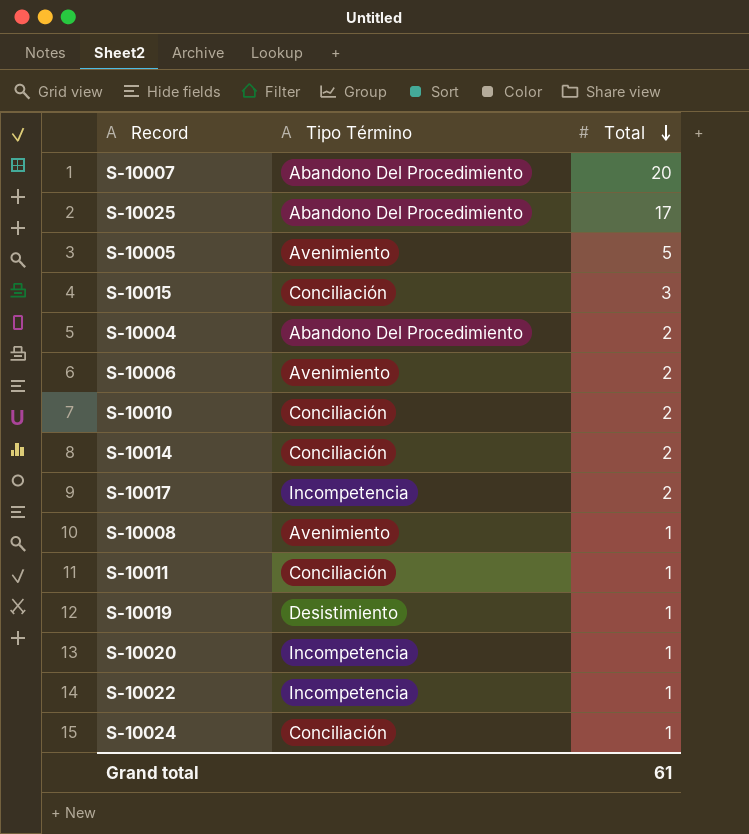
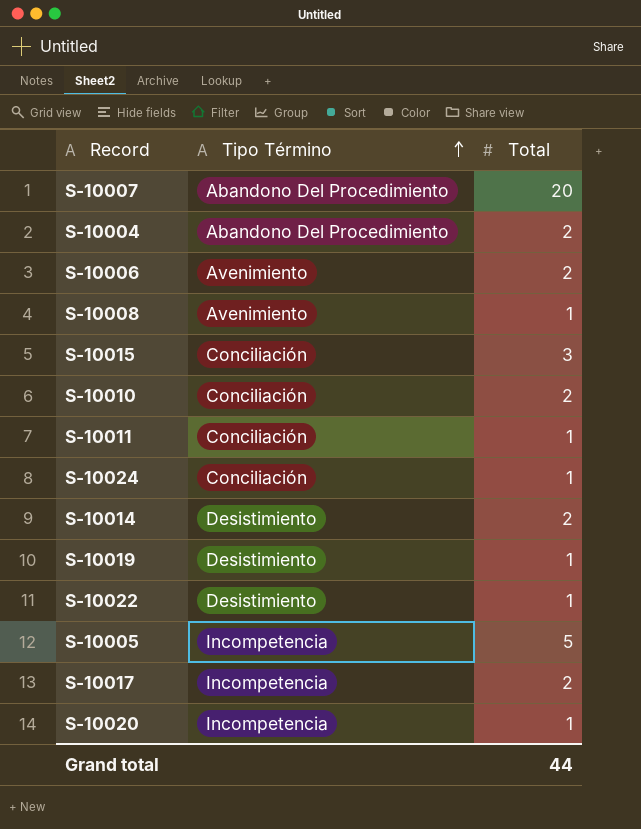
row order: Total descending -> Tipo Término ascending
row S-10025: Abandono Del Procedimiento | 17 -> none
S-10014 | Tipo Término: Conciliación -> Desistimiento
S-10022 | Tipo Término: Incompetencia -> Desistimiento
S-10005 | Tipo Término: Avenimiento -> Incompetencia
Grand total | Total: 61 -> 44

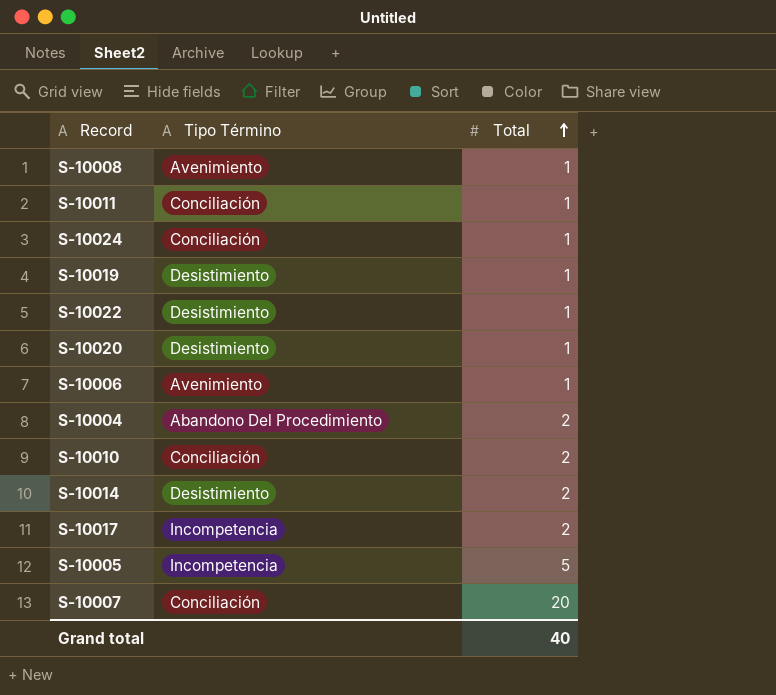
row order: Tipo Término ascending -> Total ascending
row S-10015: Conciliación | 3 -> none
S-10020 | Tipo Término: Incompetencia -> Desistimiento
S-10006 | Total: 2 -> 1
S-10007 | Tipo Término: Abandono Del Procedimiento -> Conciliación
Grand total | Total: 44 -> 40

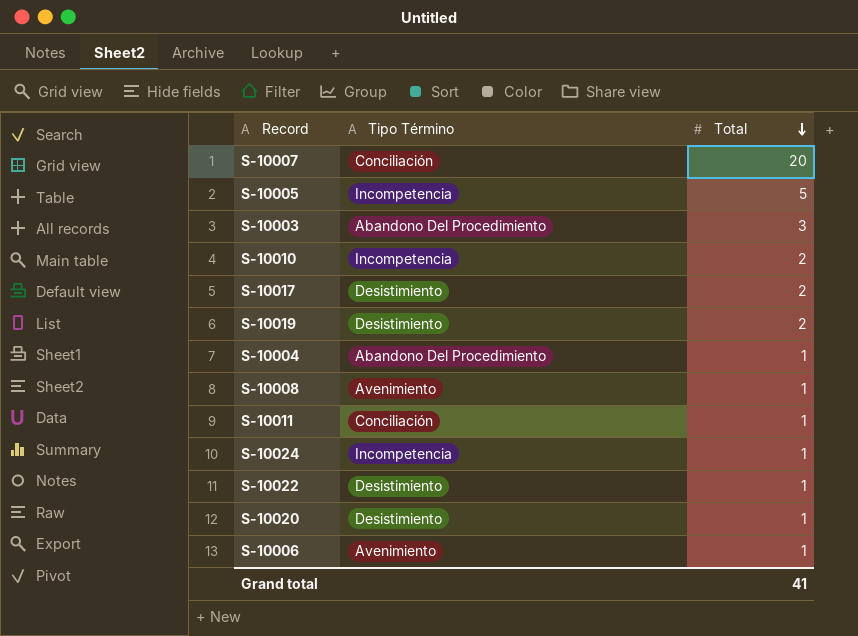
row order: Total ascending -> Total descending
row S-10014: Desistimiento | 2 -> none
row S-10003: none -> Abandono Del Procedimiento | 3
S-10010 | Tipo Término: Conciliación -> Incompetencia
S-10017 | Tipo Término: Incompetencia -> Desistimiento
S-10019 | Total: 1 -> 2
S-10004 | Total: 2 -> 1
S-10024 | Tipo Término: Conciliación -> Incompetencia
Grand total | Total: 40 -> 41

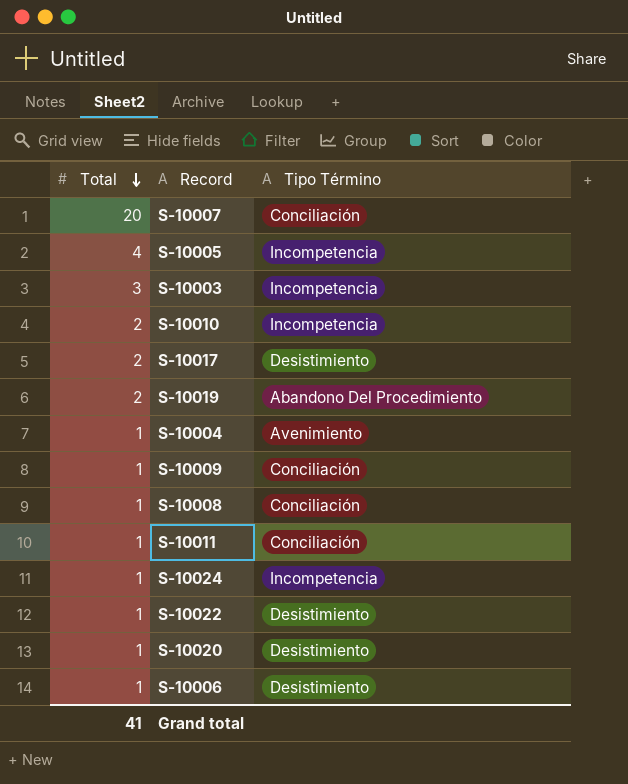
column Total | position: 3 -> 1
S-10005 | Total: 5 -> 4
S-10003 | Tipo Término: Abandono Del Procedimiento -> Incompetencia
S-10019 | Tipo Término: Desistimiento -> Abandono Del Procedimiento
S-10004 | Tipo Término: Abandono Del Procedimiento -> Avenimiento
row S-10009: none -> 1 | Conciliación
S-10008 | Tipo Término: Avenimiento -> Conciliación
S-10006 | Tipo Término: Avenimiento -> Desistimiento

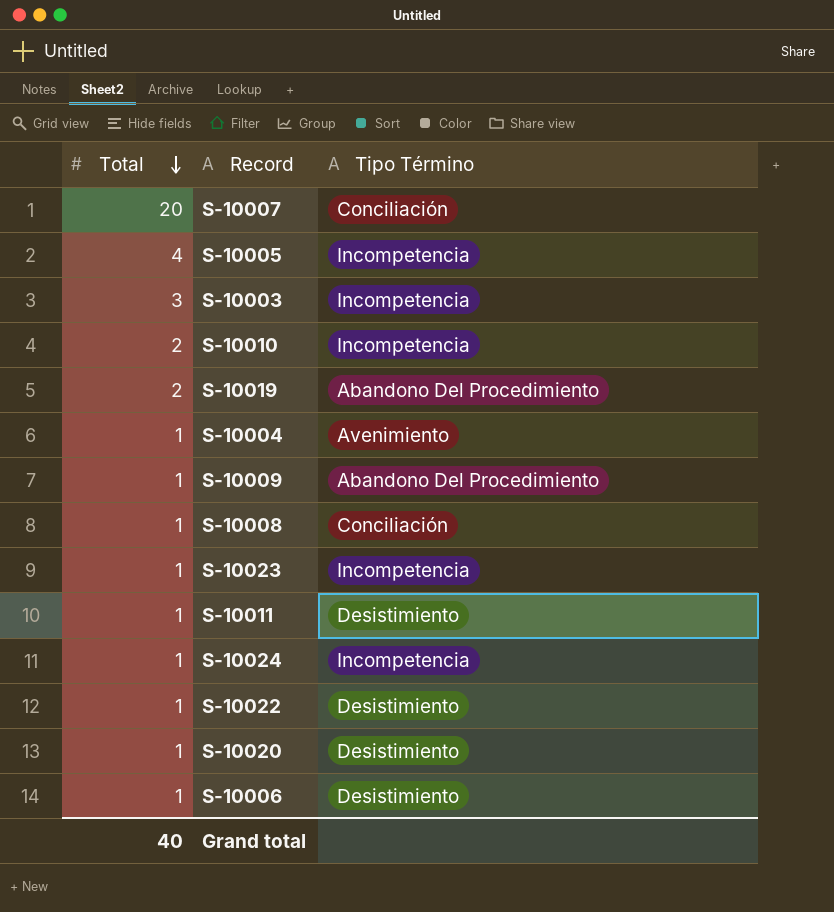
row S-10017: 2 | Desistimiento -> none
S-10009 | Tipo Término: Conciliación -> Abandono Del Procedimiento
row S-10023: none -> 1 | Incompetencia
S-10011 | Tipo Término: Conciliación -> Desistimiento
Grand total | Total: 41 -> 40

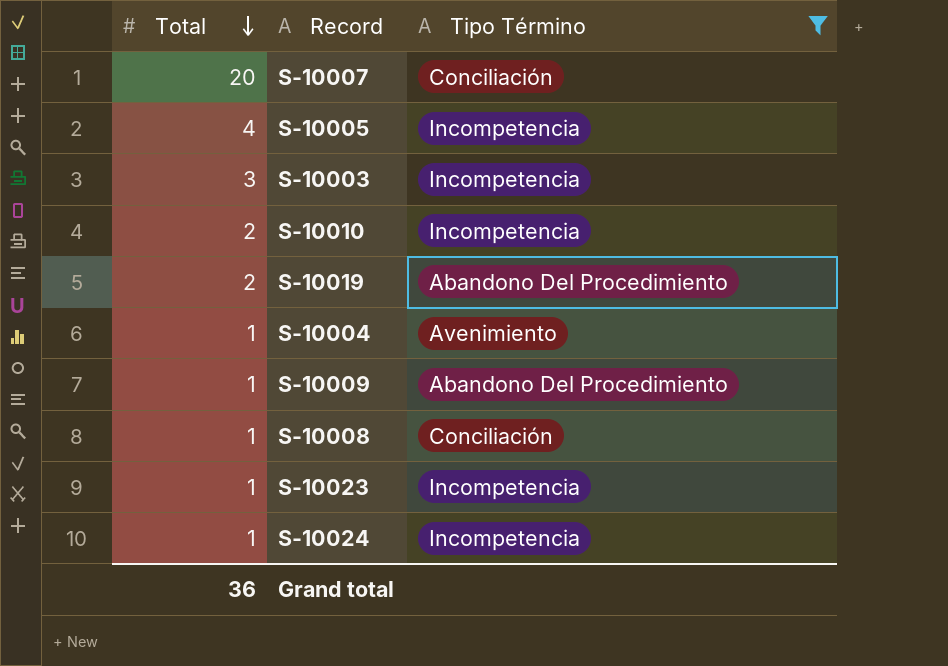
filter: none -> Tipo Término != Desistimiento
Grand total | Total: 40 -> 36

